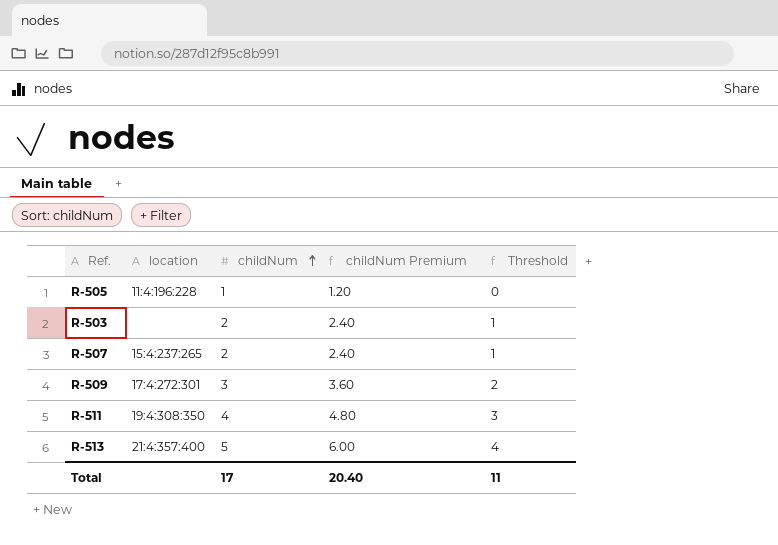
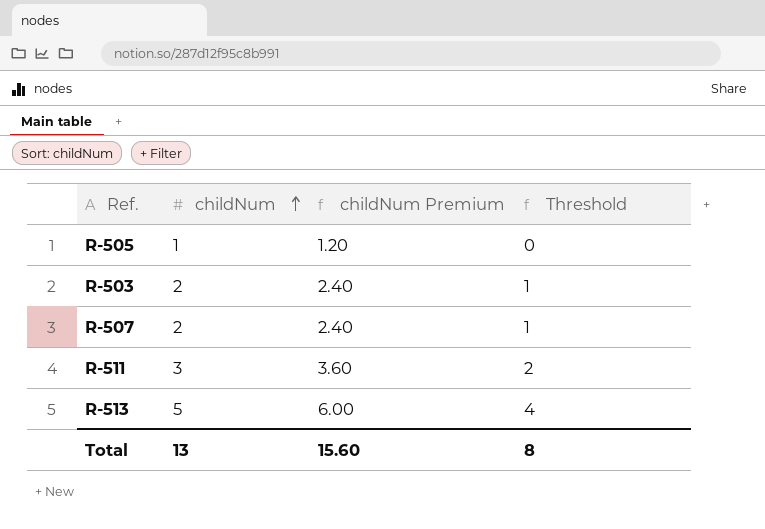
column location | position: 2 -> none
row R-509: 17:4:272:301 | 3 | 3.60 | 2 -> none
R-511 | childNum: 4 -> 3
R-511 | childNum Premium: 4.80 -> 3.60
R-511 | Threshold: 3 -> 2
Total | childNum: 17 -> 13
Total | childNum Premium: 20.40 -> 15.60
Total | Threshold: 11 -> 8

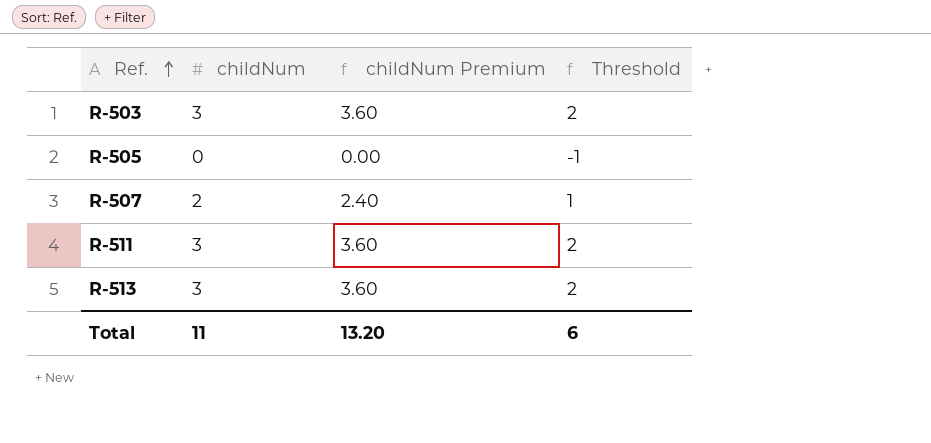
row order: childNum ascending -> Ref. ascending
R-503 | childNum: 2 -> 3
R-503 | childNum Premium: 2.40 -> 3.60
R-503 | Threshold: 1 -> 2
R-505 | childNum: 1 -> 0
R-505 | childNum Premium: 1.20 -> 0.00
R-505 | Threshold: 0 -> -1
R-513 | childNum: 5 -> 3
R-513 | childNum Premium: 6.00 -> 3.60
R-513 | Threshold: 4 -> 2
Total | childNum: 13 -> 11
Total | childNum Premium: 15.60 -> 13.20
Total | Threshold: 8 -> 6

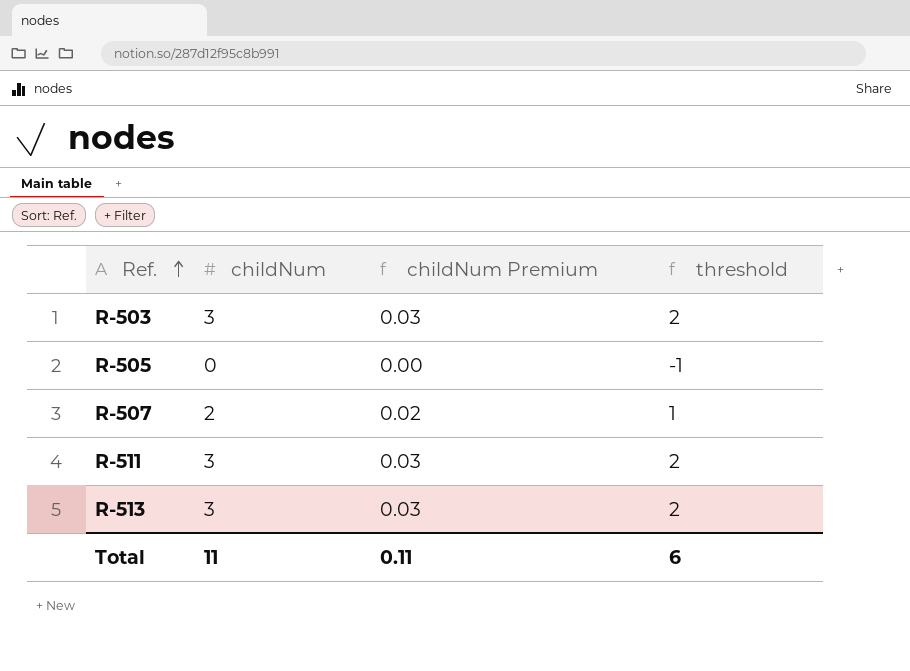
column childNum Premium | formula: [childNum] * 1.2 -> [childNum] * 0.01
column name: Threshold -> threshold
Total | childNum Premium: 13.20 -> 0.11

